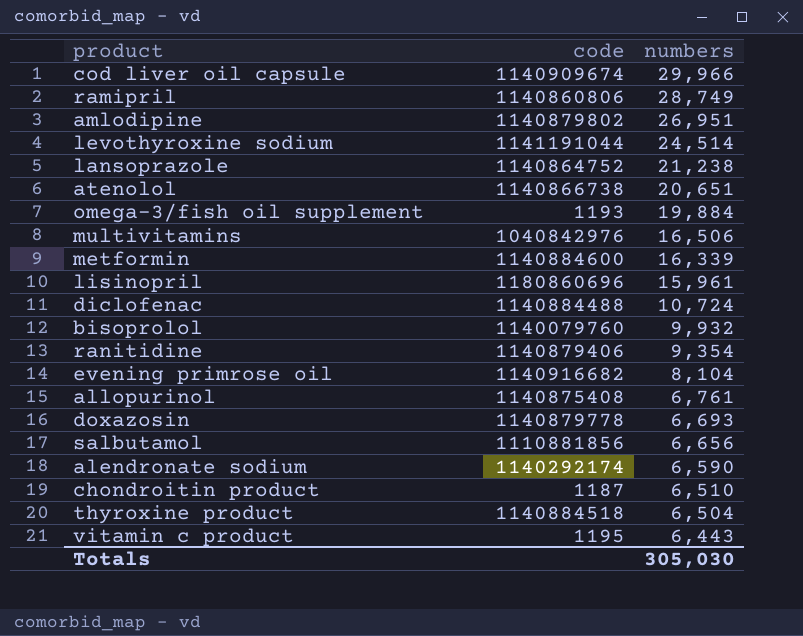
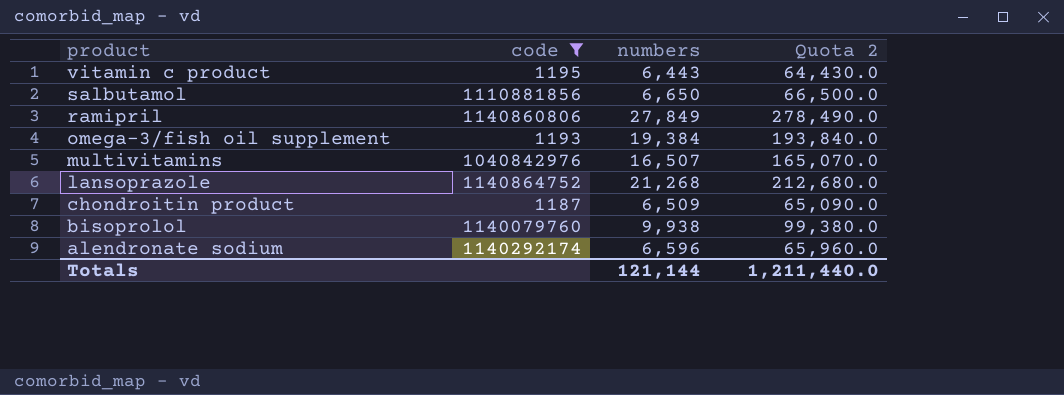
filter: none -> code <= 1140864752
row order: numbers descending -> product descending
column Quota 2 | formula: none -> [numbers] * 10
salbutamol | numbers: 6,656 -> 6,650
ramipril | numbers: 28,749 -> 27,849
omega-3/fish oil supplement | numbers: 19,884 -> 19,384
multivitamins | numbers: 16,506 -> 16,507
lansoprazole | numbers: 21,238 -> 21,268
chondroitin product | numbers: 6,510 -> 6,509
bisoprolol | numbers: 9,932 -> 9,938
alendronate sodium | numbers: 6,590 -> 6,596
Totals | numbers: 305,030 -> 121,144

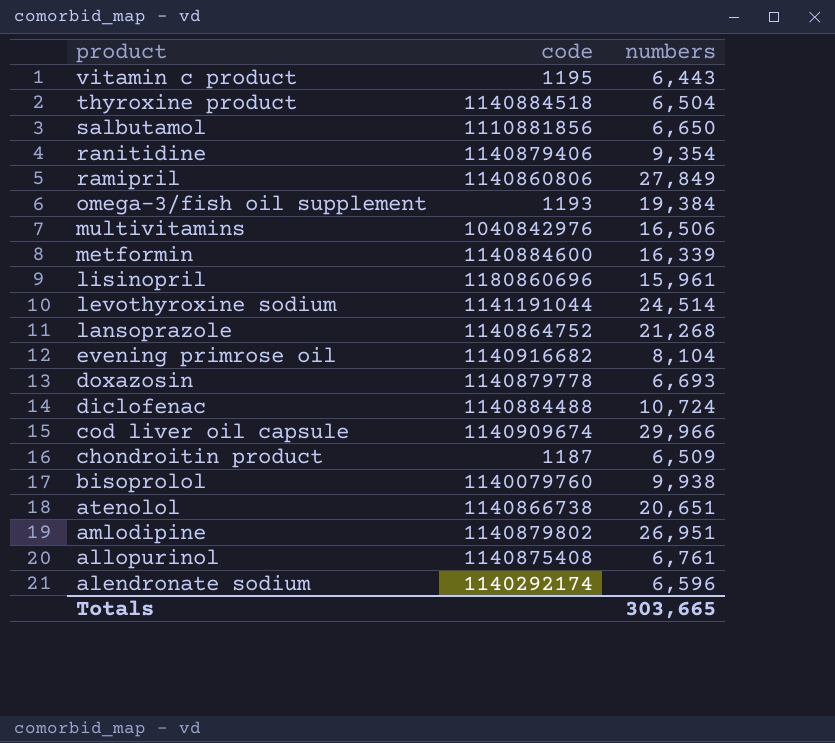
filter: code <= 1140864752 -> none
column Quota 2 | formula: [numbers] * 10 -> none
multivitamins | numbers: 16,507 -> 16,506
Totals | numbers: 121,144 -> 303,665

